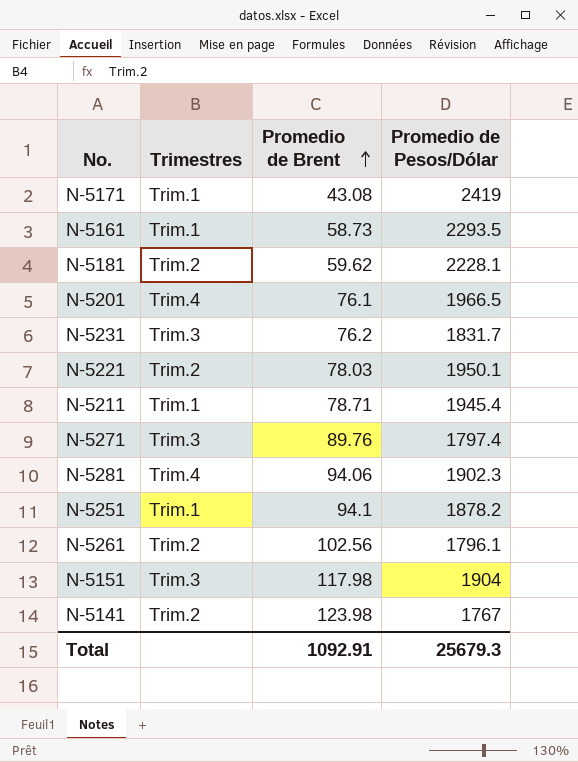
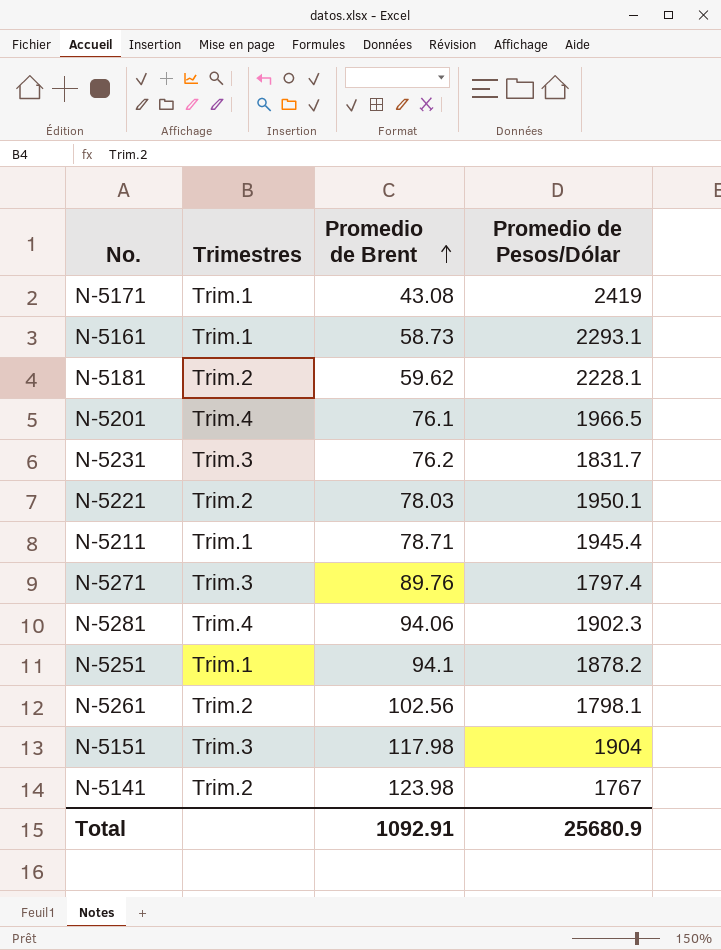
N-5161 | Promedio de Pesos/Dólar: 2293.5 -> 2293.1
N-5261 | Promedio de Pesos/Dólar: 1796.1 -> 1798.1
Total | Promedio de Pesos/Dólar: 25679.3 -> 25680.9

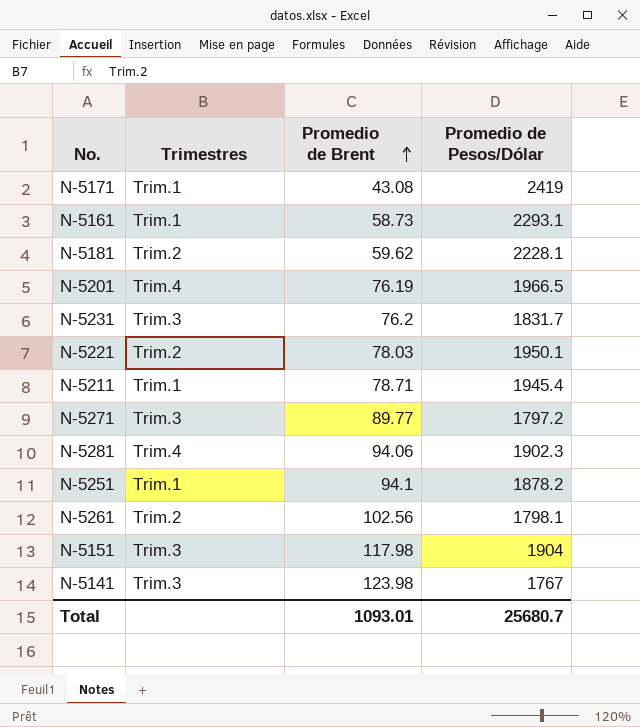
N-5201 | Promedio de Brent: 76.1 -> 76.19
N-5271 | Promedio de Brent: 89.76 -> 89.77
N-5271 | Promedio de Pesos/Dólar: 1797.4 -> 1797.2
N-5141 | Trimestres: Trim.2 -> Trim.3
Total | Promedio de Brent: 1092.91 -> 1093.01
Total | Promedio de Pesos/Dólar: 25680.9 -> 25680.7

